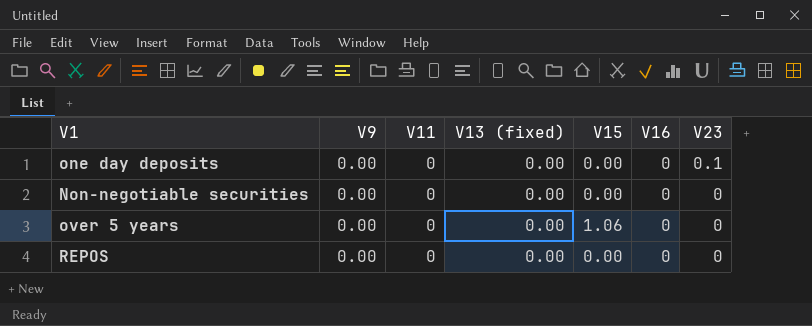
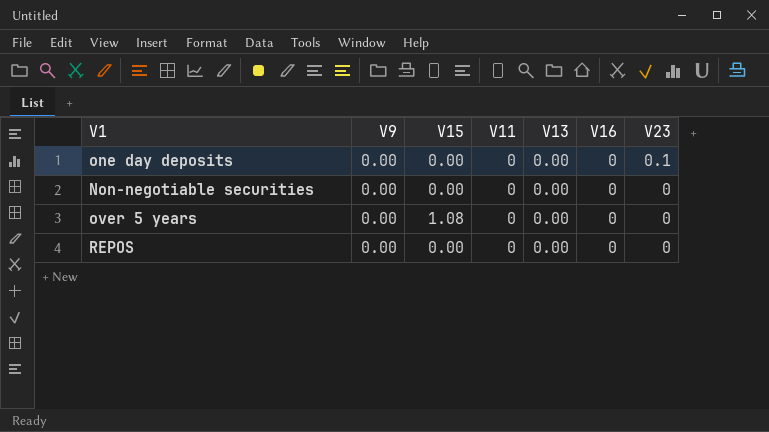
column V15 | position: 5 -> 3
column name: V13 (fixed) -> V13
over 5 years | V15: 1.06 -> 1.08

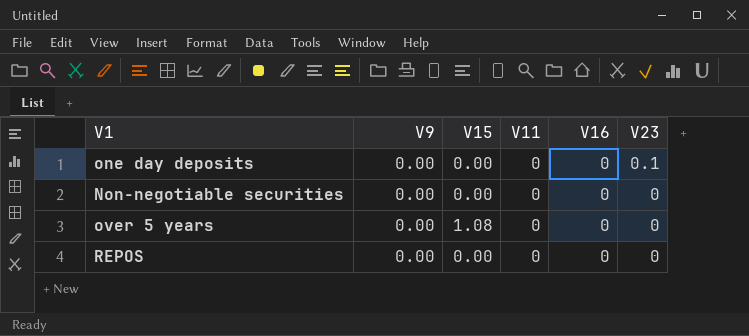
column V13 | position: 5 -> none

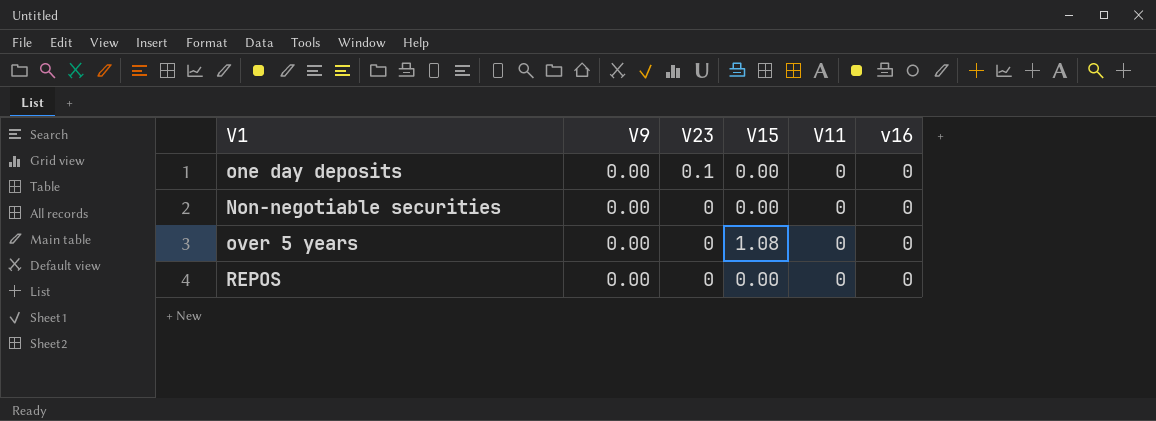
column V23 | position: 6 -> 3
column name: V16 -> v16

